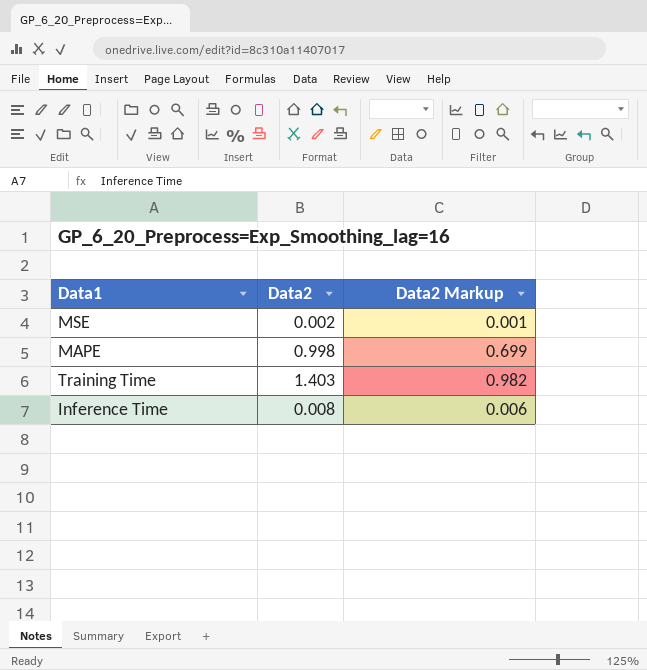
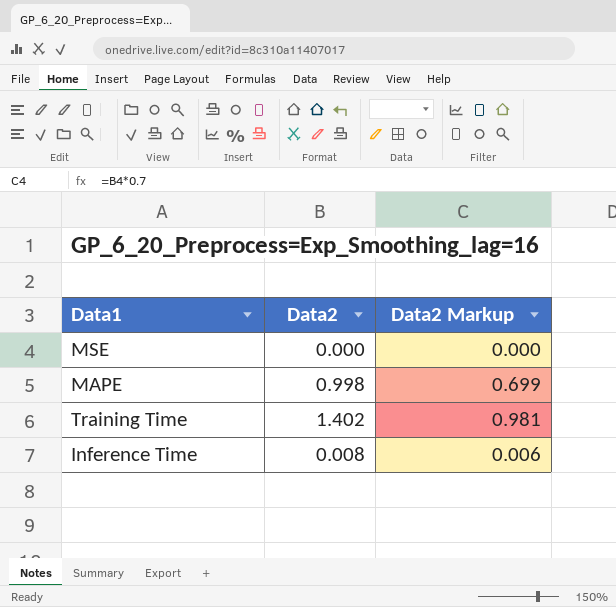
MSE | Data2: 0.002 -> 0.000
MSE | Data2 Markup: 0.001 -> 0.000
Training Time | Data2: 1.403 -> 1.402
Training Time | Data2 Markup: 0.982 -> 0.981

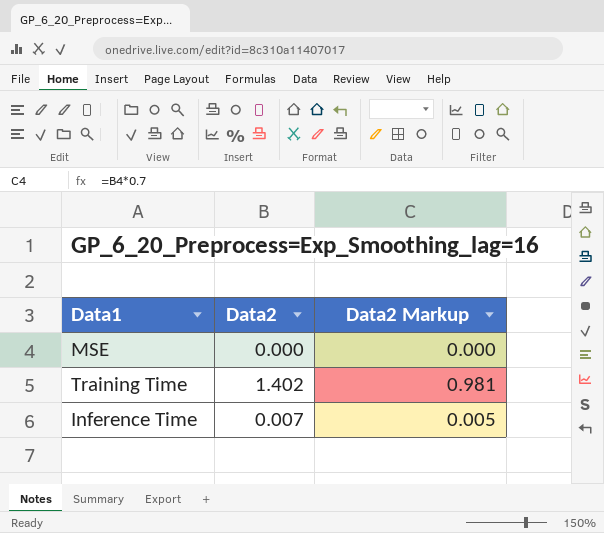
row MAPE: 0.998 | 0.699 -> none
Inference Time | Data2: 0.008 -> 0.007
Inference Time | Data2 Markup: 0.006 -> 0.005

